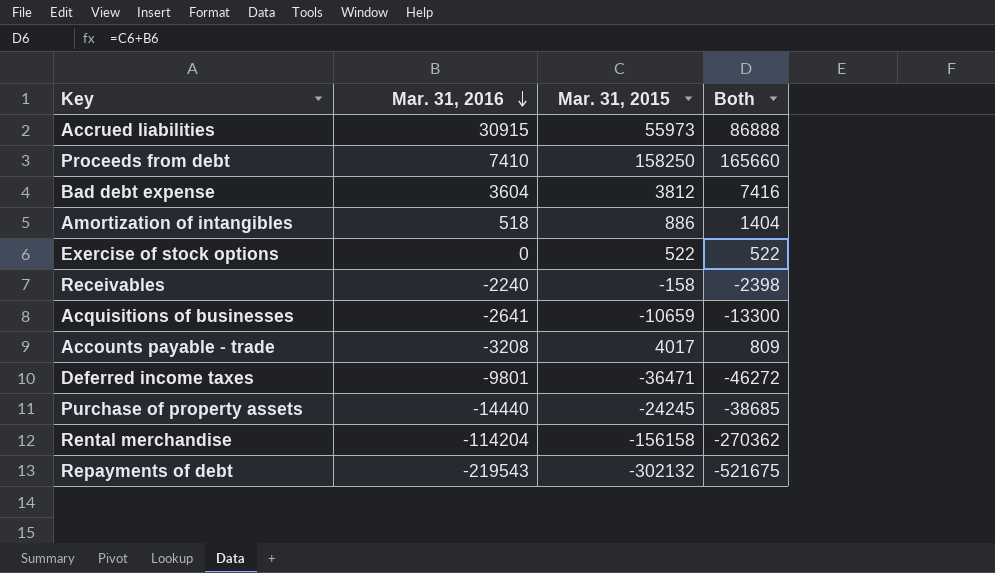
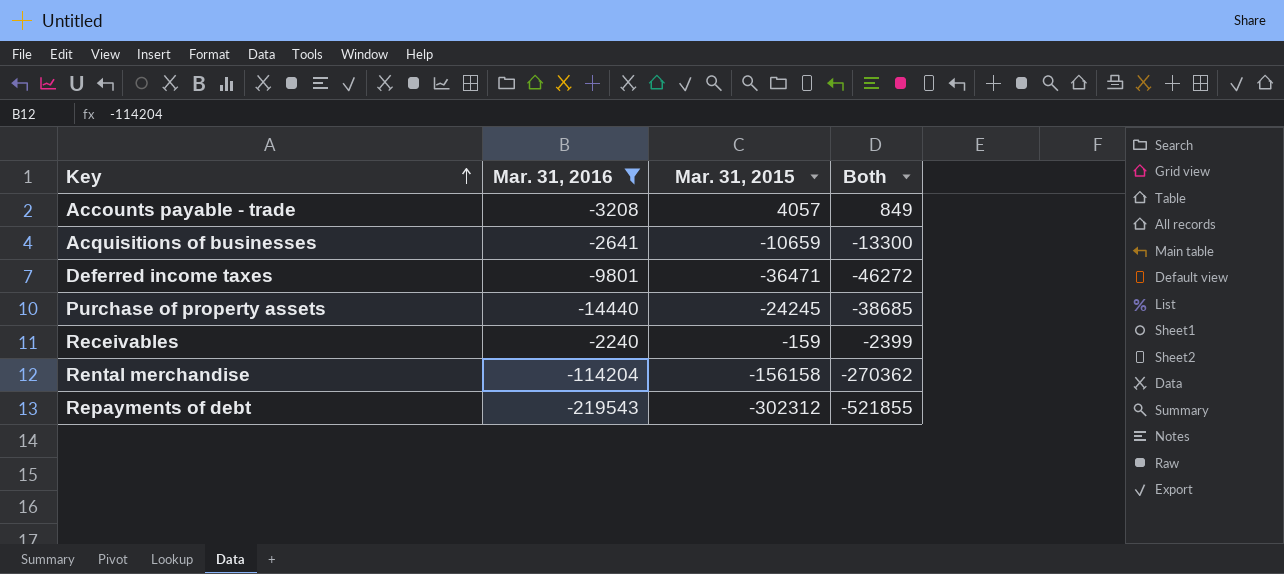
filter: none -> Mar. 31, 2016 <= -2240
row order: Mar. 31, 2016 descending -> Key ascending
Accounts payable - trade | Mar. 31, 2015: 4017 -> 4057
Accounts payable - trade | Both: 809 -> 849
Receivables | Mar. 31, 2015: -158 -> -159
Receivables | Both: -2398 -> -2399
Repayments of debt | Mar. 31, 2015: -302132 -> -302312
Repayments of debt | Both: -521675 -> -521855

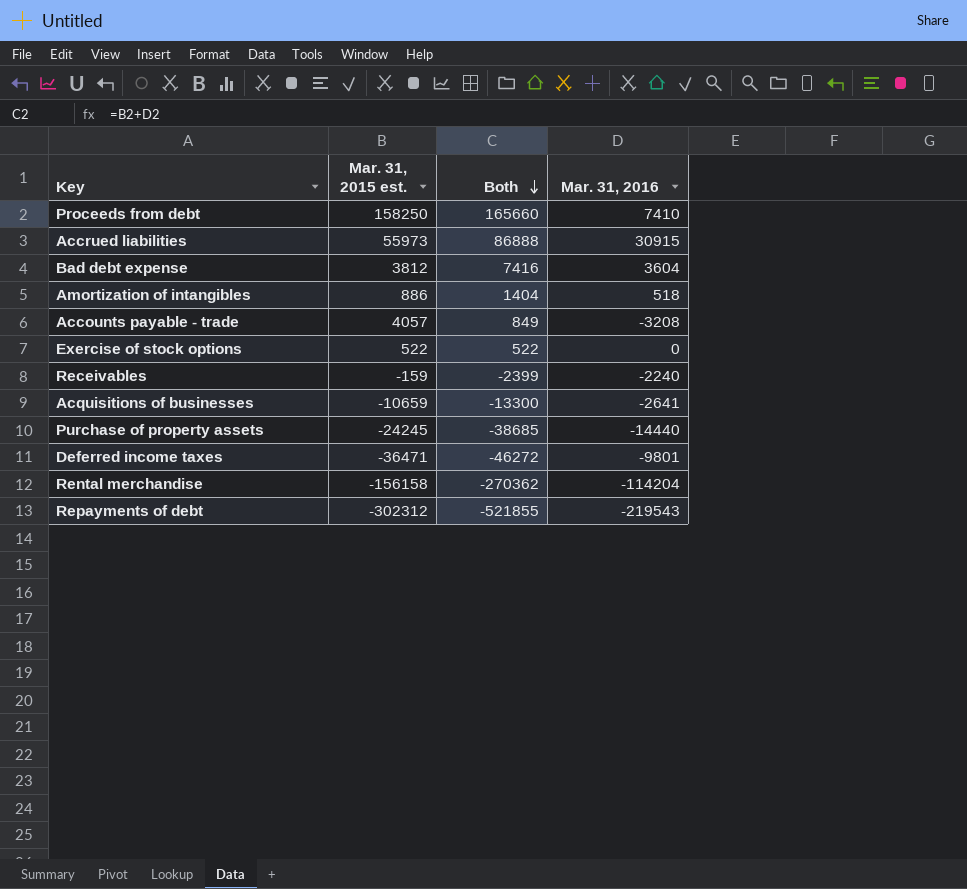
filter: Mar. 31, 2016 <= -2240 -> none
row order: Key ascending -> Both descending
column name: Mar. 31, 2015 -> Mar. 31, 2015 est.
column Mar. 31, 2016 | position: 2 -> 4

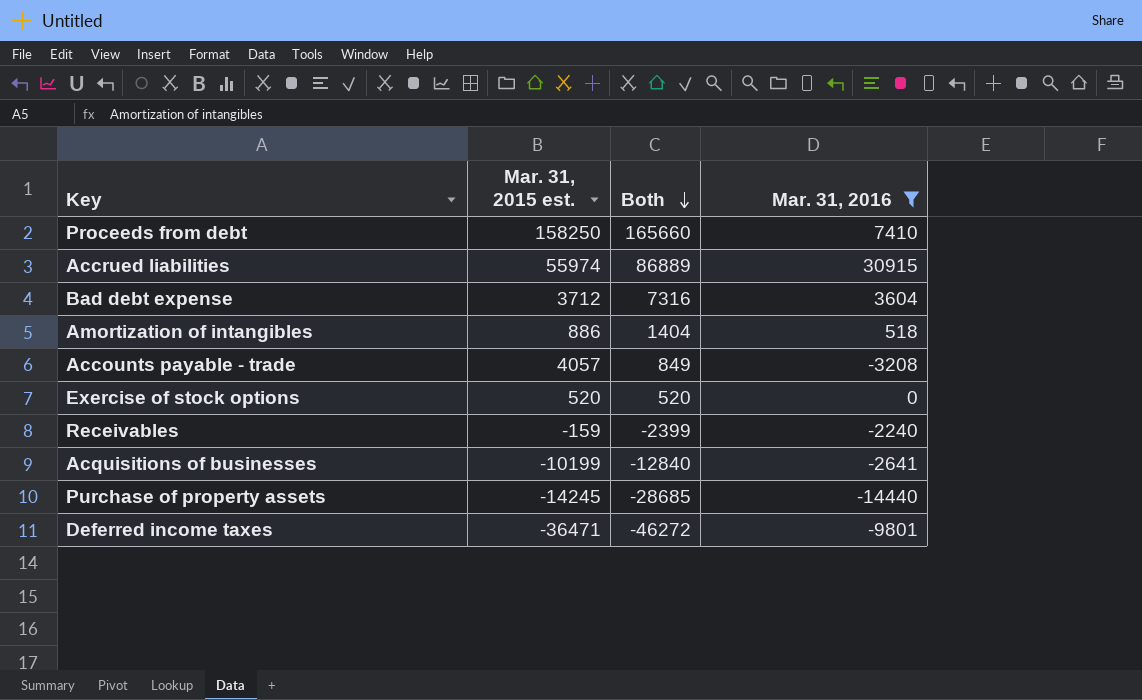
filter: none -> Mar. 31, 2016 >= -14440
Accrued liabilities | Mar. 31, 2015 est.: 55973 -> 55974
Accrued liabilities | Both: 86888 -> 86889
Bad debt expense | Mar. 31, 2015 est.: 3812 -> 3712
Bad debt expense | Both: 7416 -> 7316
Exercise of stock options | Mar. 31, 2015 est.: 522 -> 520
Exercise of stock options | Both: 522 -> 520
Acquisitions of businesses | Mar. 31, 2015 est.: -10659 -> -10199
Acquisitions of businesses | Both: -13300 -> -12840
Purchase of property assets | Mar. 31, 2015 est.: -24245 -> -14245
Purchase of property assets | Both: -38685 -> -28685

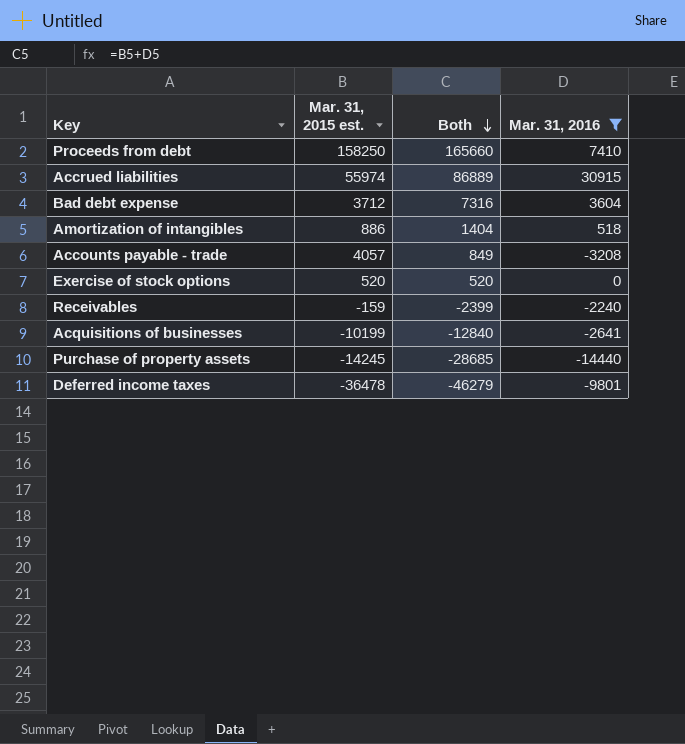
Deferred income taxes | Mar. 31, 2015 est.: -36471 -> -36478
Deferred income taxes | Both: -46272 -> -46279

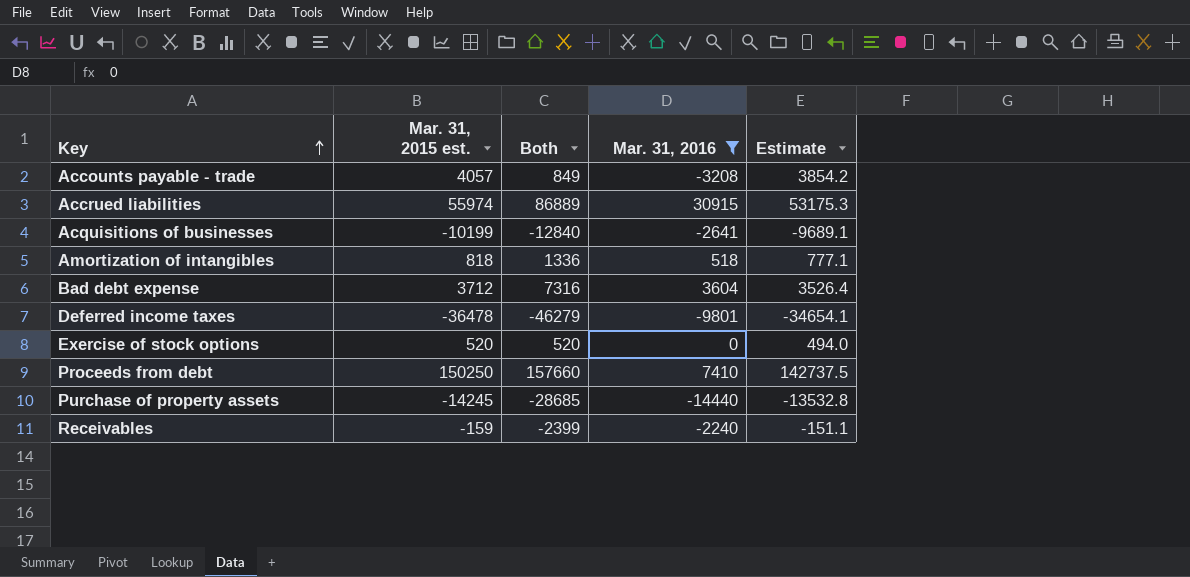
row order: Both descending -> Key ascending
column Estimate | formula: none -> [Mar. 31, 2015 est.] * 0.95
Amortization of intangibles | Mar. 31, 2015 est.: 886 -> 818
Amortization of intangibles | Both: 1404 -> 1336
Proceeds from debt | Mar. 31, 2015 est.: 158250 -> 150250
Proceeds from debt | Both: 165660 -> 157660

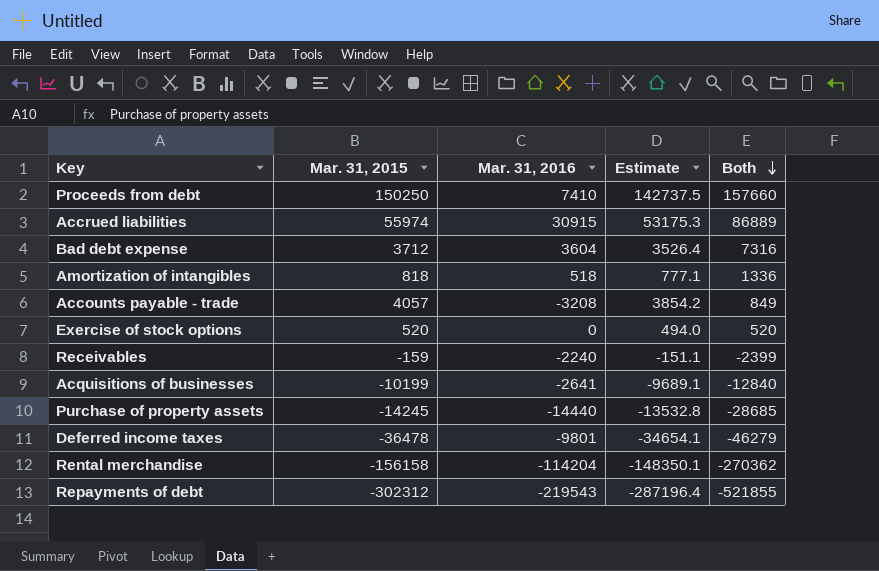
filter: Mar. 31, 2016 >= -14440 -> none
row order: Key ascending -> Both descending
column name: Mar. 31, 2015 est. -> Mar. 31, 2015
column Both | position: 3 -> 5

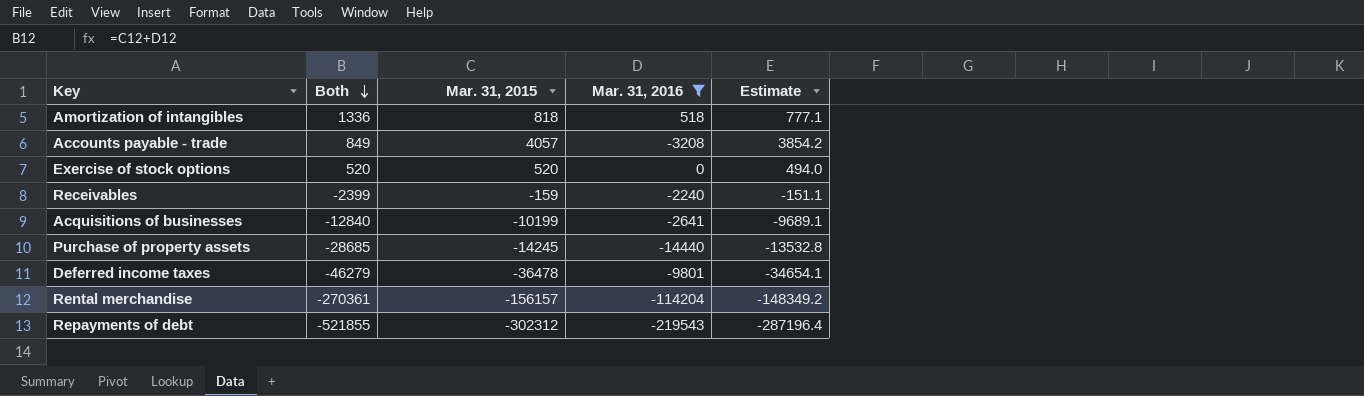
filter: none -> Mar. 31, 2016 <= 518
column Both | position: 5 -> 2
Rental merchandise | Both: -270362 -> -270361
Rental merchandise | Mar. 31, 2015: -156158 -> -156157
Rental merchandise | Estimate: -148350.1 -> -148349.2

